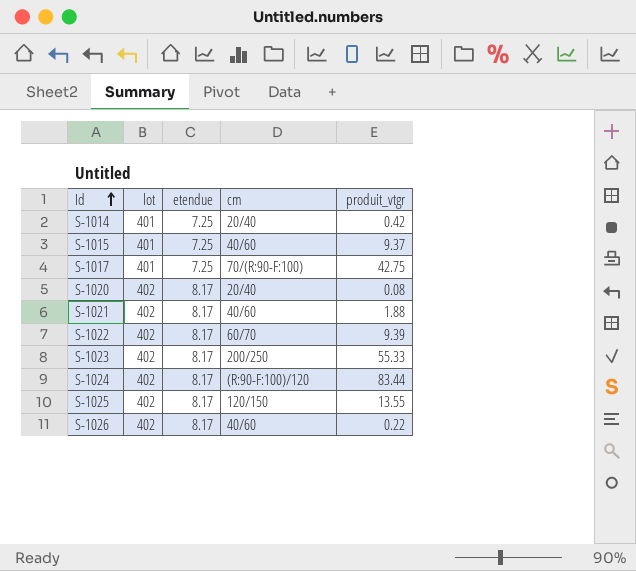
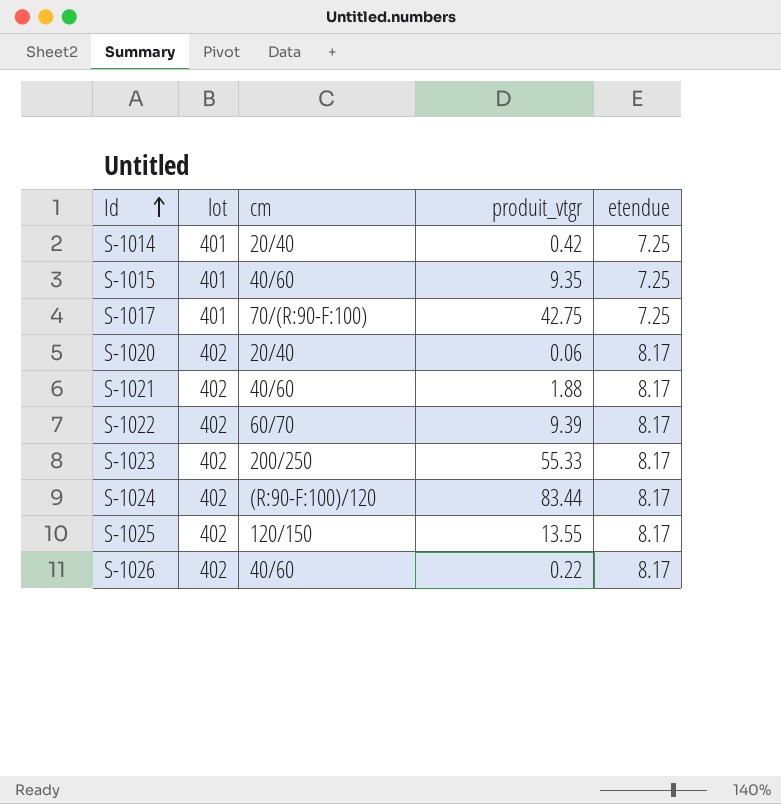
column etendue | position: 3 -> 5
S-1015 | produit_vtgr: 9.37 -> 9.35
S-1020 | produit_vtgr: 0.08 -> 0.06

